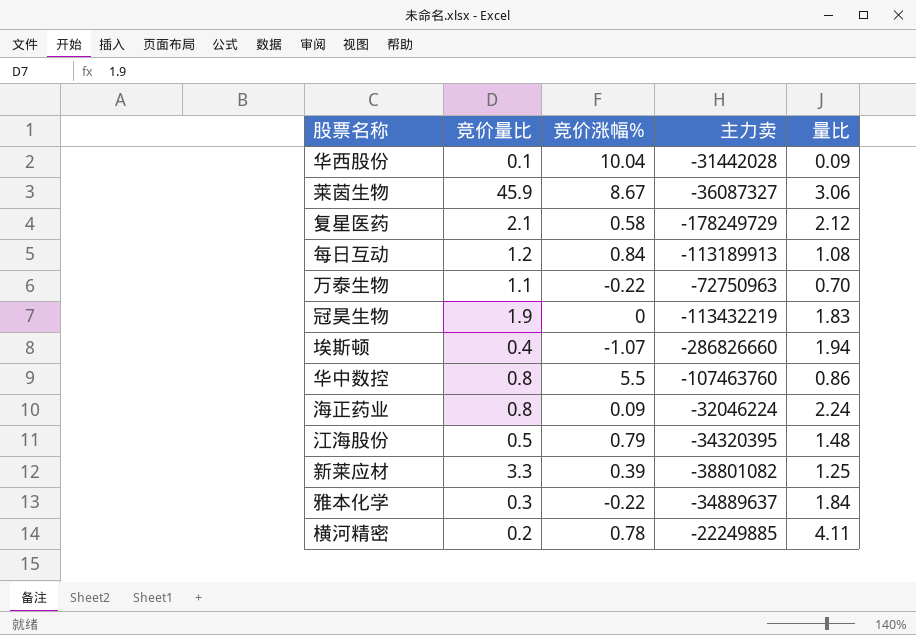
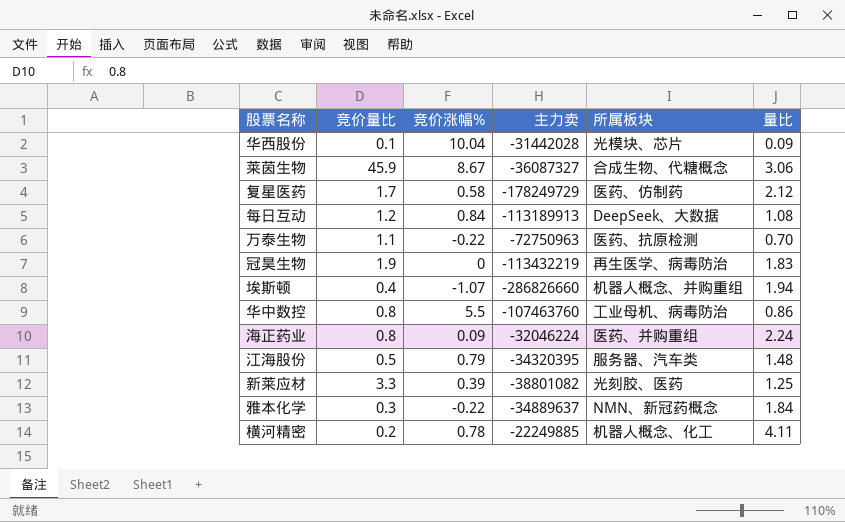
column 所属板块 | position: none -> 5
复星医药 | 竞价量比: 2.1 -> 1.7

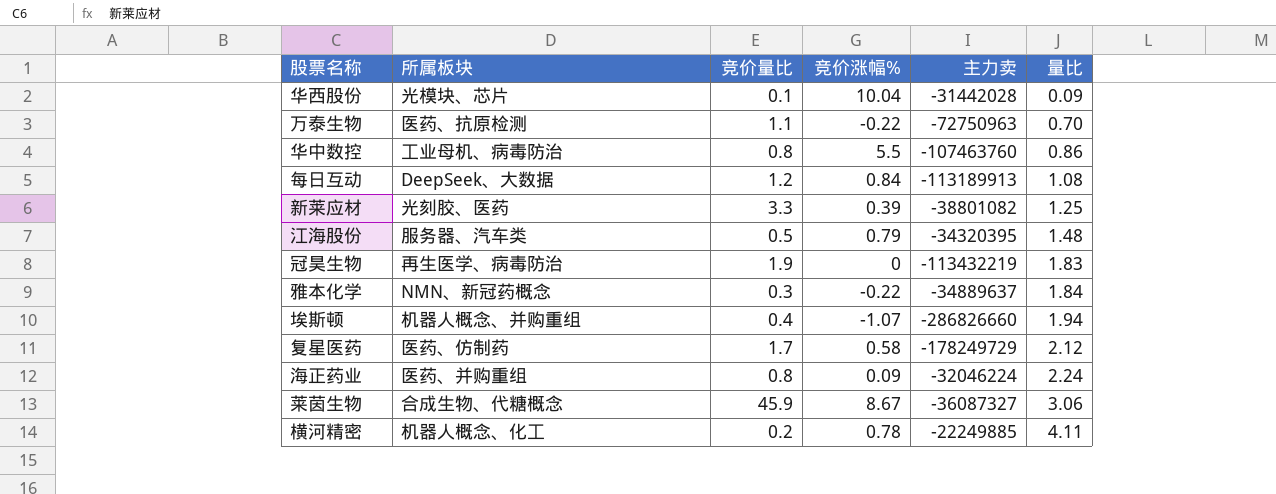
row order: none -> 量比 ascending
column 所属板块 | position: 5 -> 2

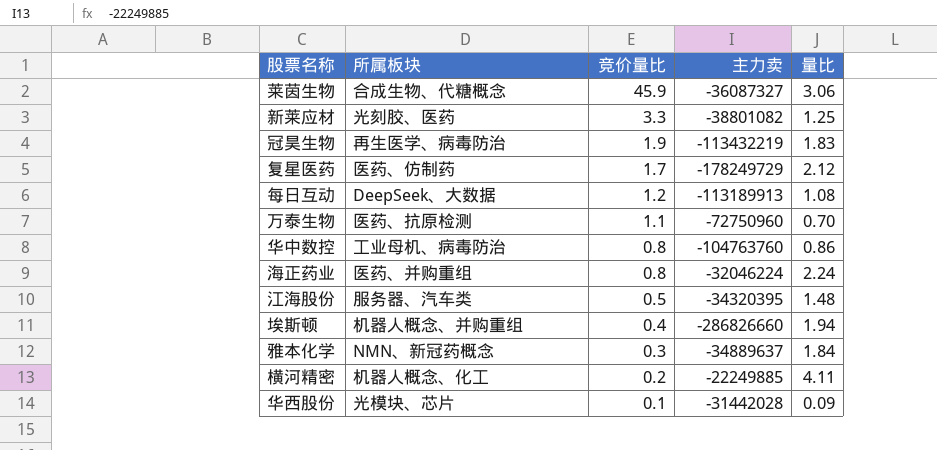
row order: 量比 ascending -> 竞价量比 descending
column 竞价涨幅% | position: 4 -> none
万泰生物 | 主力卖: -72750963 -> -72750960
华中数控 | 主力卖: -107463760 -> -104763760

